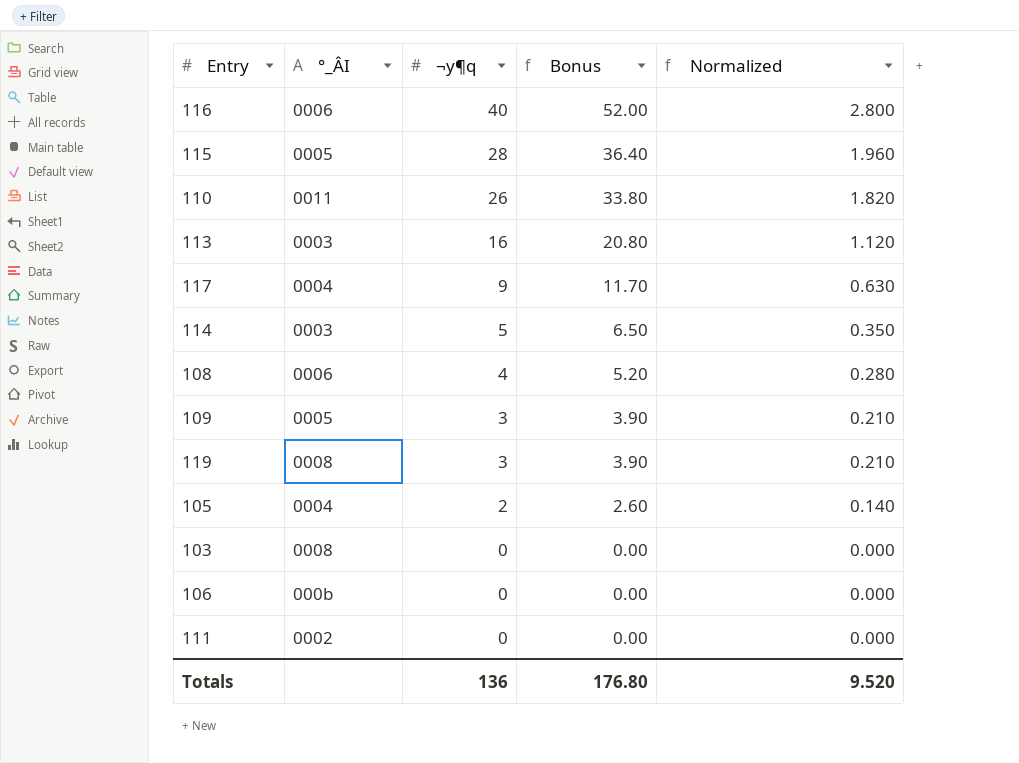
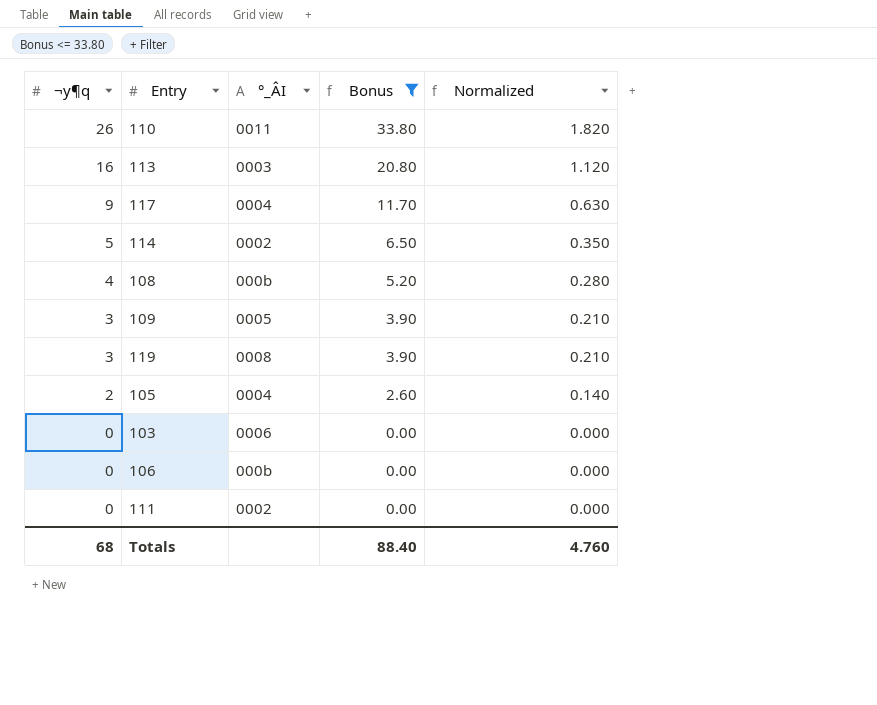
filter: none -> Bonus <= 33.80
column ¬y¶q | position: 3 -> 1
114 | °_ÂI: 0003 -> 0002
108 | °_ÂI: 0006 -> 000b
103 | °_ÂI: 0008 -> 0006
Totals | ¬y¶q: 136 -> 68
Totals | Bonus: 176.80 -> 88.40
Totals | Normalized: 9.520 -> 4.760

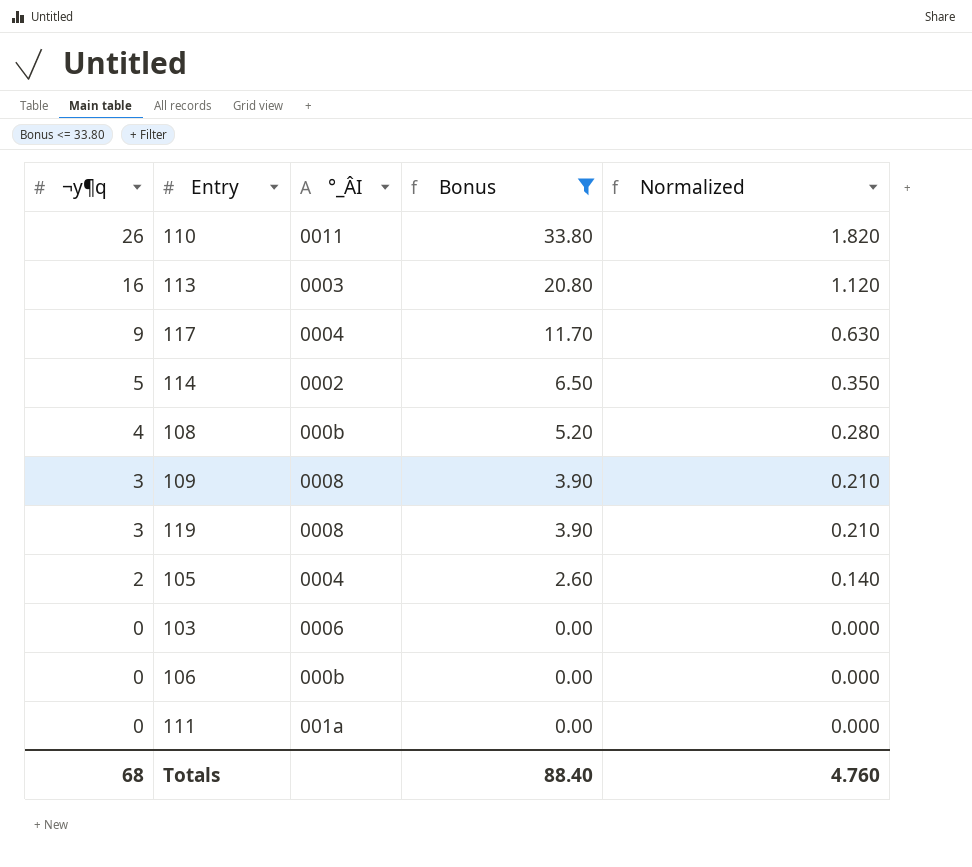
109 | °_ÂI: 0005 -> 0008
111 | °_ÂI: 0002 -> 001a

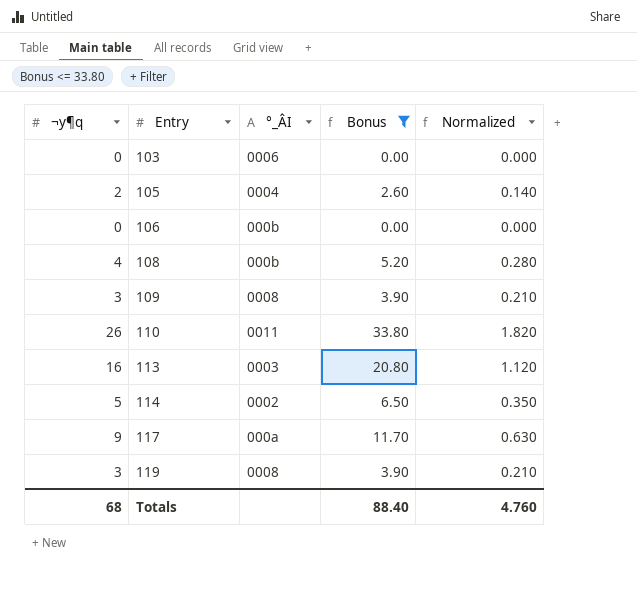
row order: ¬y¶q descending -> Entry ascending
row 111: 0 | 001a | 0.00 | 0.000 -> none
117 | °_ÂI: 0004 -> 000a

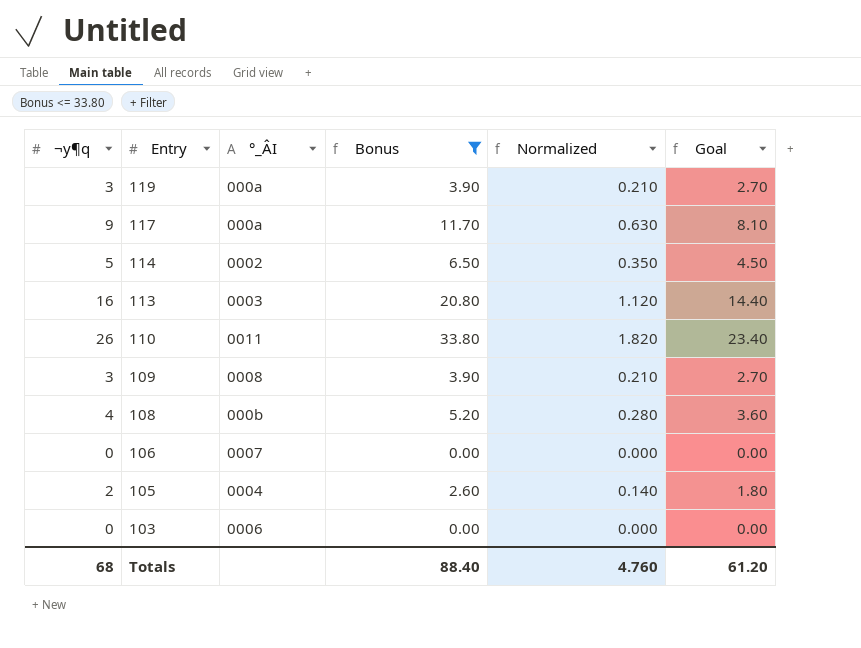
row order: Entry ascending -> Entry descending
column Goal | formula: none -> [¬y¶q] * 0.9
119 | °_ÂI: 0008 -> 000a
106 | °_ÂI: 000b -> 0007

